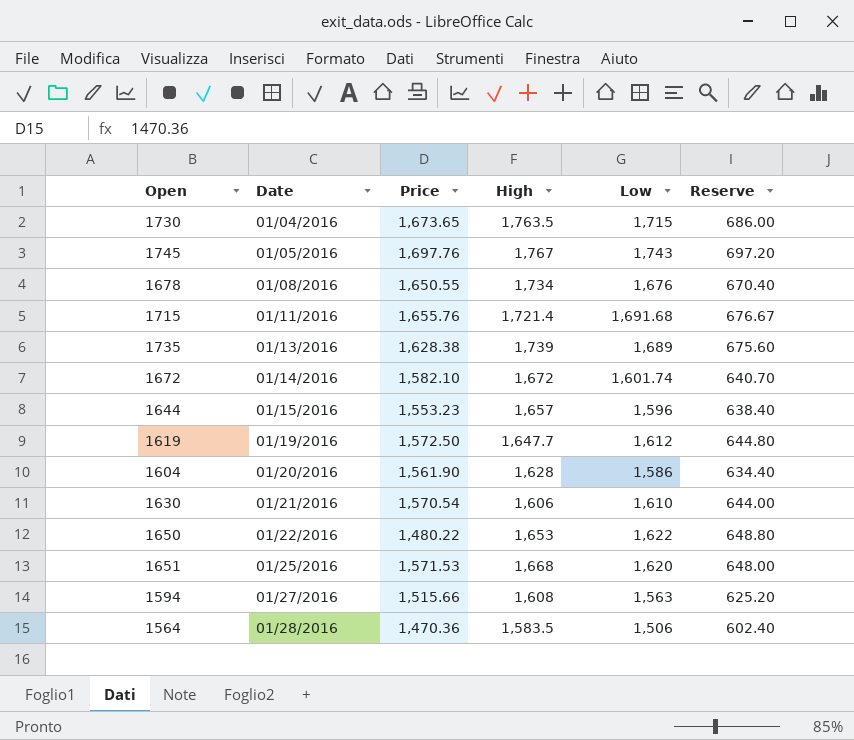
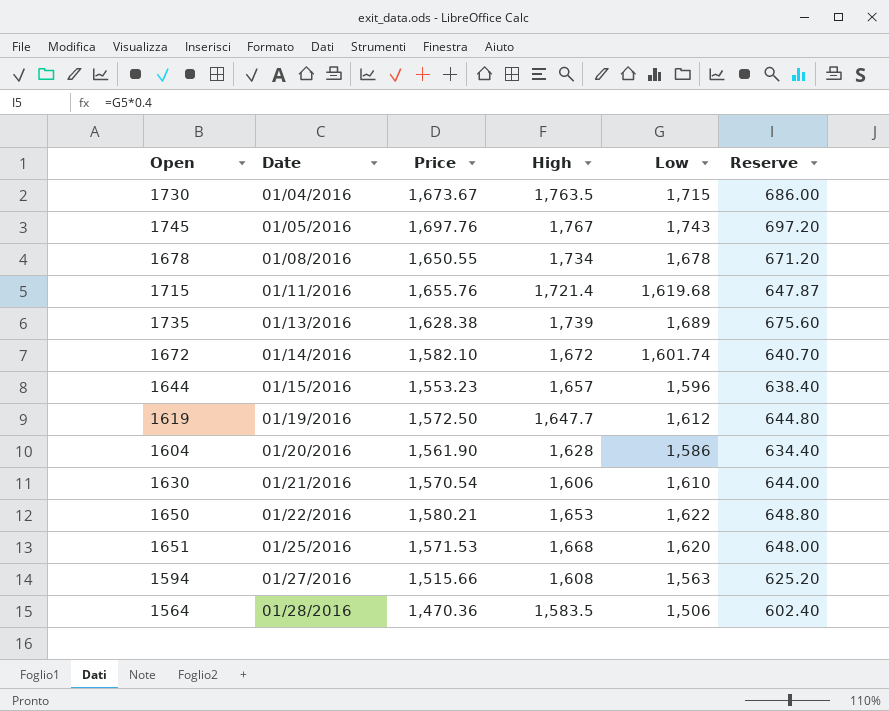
1730 | Price: 1,673.65 -> 1,673.67
1678 | Low: 1,676 -> 1,678
1678 | Reserve: 670.40 -> 671.20
1715 | Low: 1,691.68 -> 1,619.68
1715 | Reserve: 676.67 -> 647.87
1650 | Price: 1,480.22 -> 1,580.21

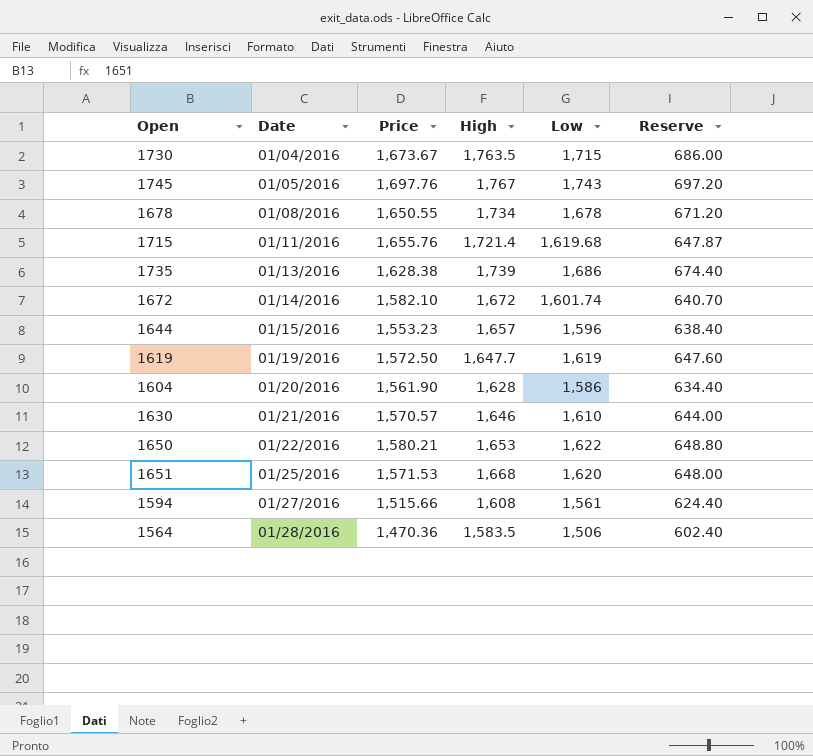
1735 | Low: 1,689 -> 1,686
1735 | Reserve: 675.60 -> 674.40
1619 | Low: 1,612 -> 1,619
1619 | Reserve: 644.80 -> 647.60
1630 | Price: 1,570.54 -> 1,570.57
1630 | High: 1,606 -> 1,646
1594 | Low: 1,563 -> 1,561
1594 | Reserve: 625.20 -> 624.40

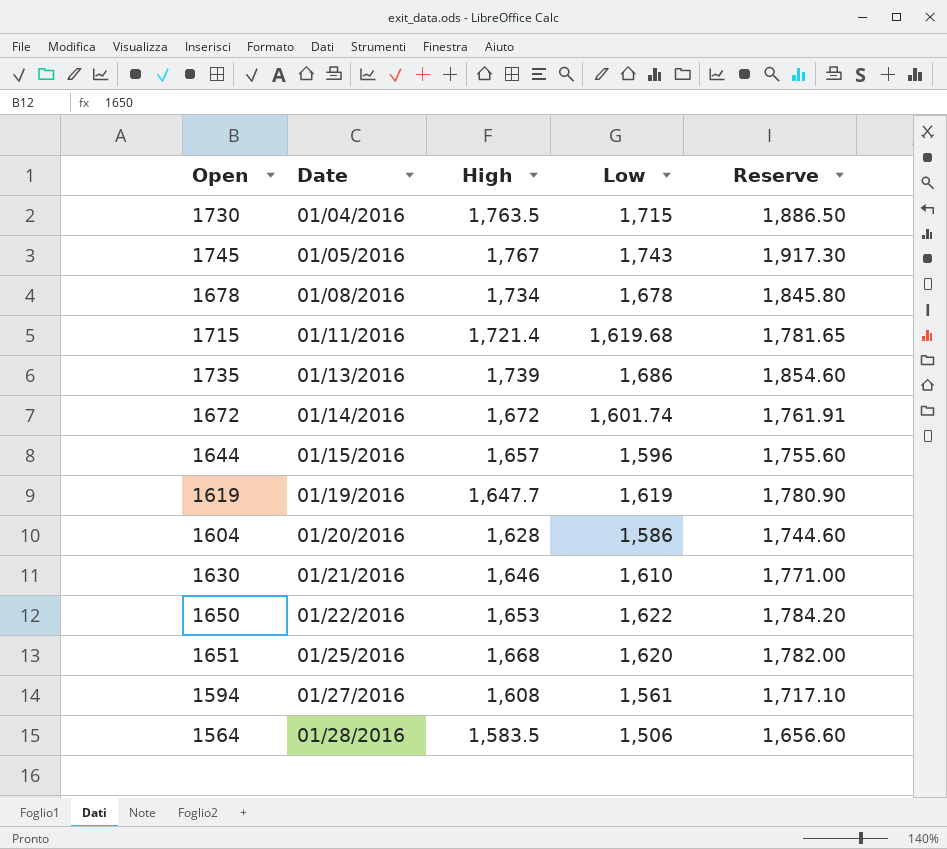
column Price | position: 3 -> none
column Reserve | formula: [Low] * 0.4 -> [Low] * 1.1

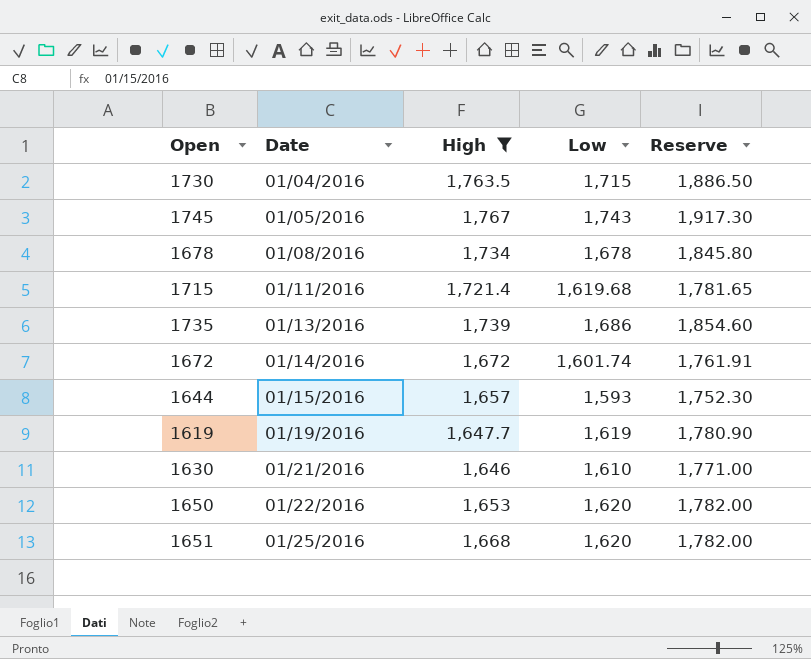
filter: none -> High >= 1,646
1644 | Low: 1,596 -> 1,593
1644 | Reserve: 1,755.60 -> 1,752.30
1650 | Low: 1,622 -> 1,620
1650 | Reserve: 1,784.20 -> 1,782.00

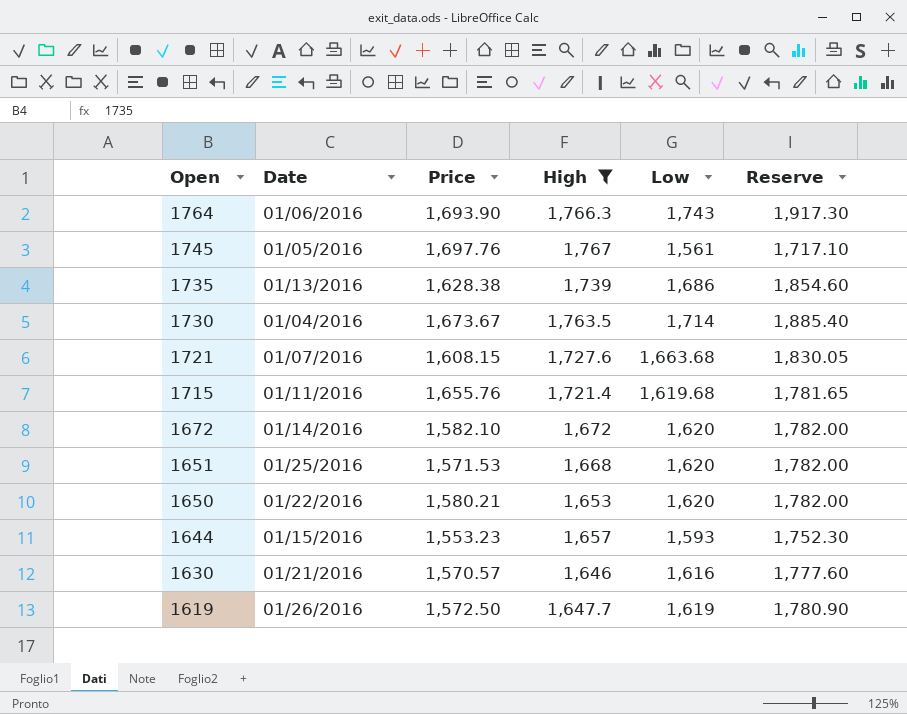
row order: Date ascending -> Open descending
column Price | position: none -> 3
row 1678: 01/08/2016 | 1,734 | 1,678 | 1,845.80 -> none
row 1764: none -> 01/06/2016 | 1,693.90 | 1,766.3 | 1,743 | 1,917.30
1745 | Low: 1,743 -> 1,561
1745 | Reserve: 1,917.30 -> 1,717.10
1730 | Low: 1,715 -> 1,714
1730 | Reserve: 1,886.50 -> 1,885.40
row 1721: none -> 01/07/2016 | 1,608.15 | 1,727.6 | 1,663.68 | 1,830.05
1672 | Low: 1,601.74 -> 1,620
1672 | Reserve: 1,761.91 -> 1,782.00
1630 | Low: 1,610 -> 1,616
1630 | Reserve: 1,771.00 -> 1,777.60
1619 | Date: 01/19/2016 -> 01/26/2016

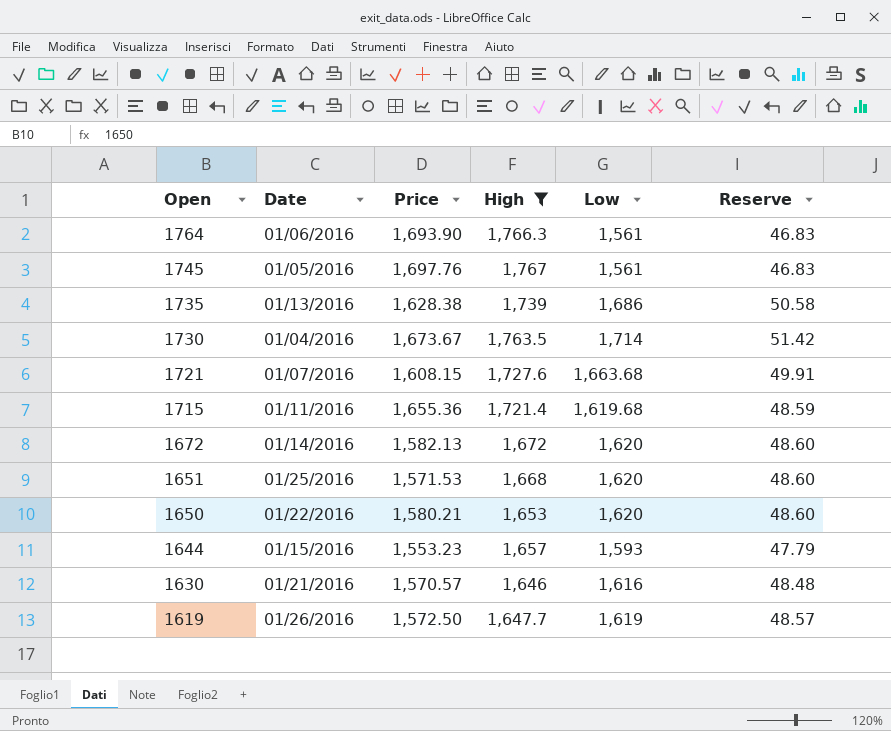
column Reserve | formula: [Low] * 1.1 -> [Low] * 0.03
1764 | Low: 1,743 -> 1,561
1715 | Price: 1,655.76 -> 1,655.36
1672 | Price: 1,582.10 -> 1,582.13

